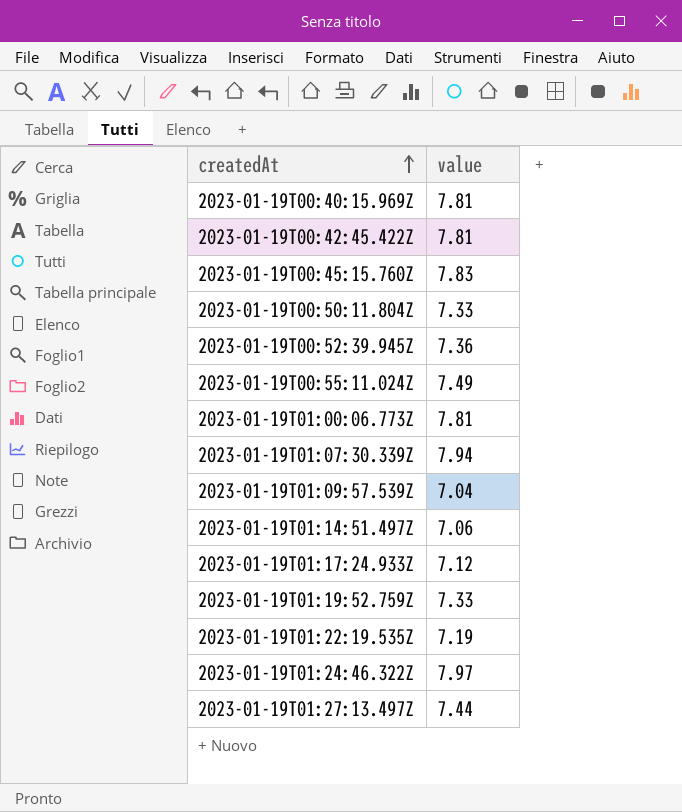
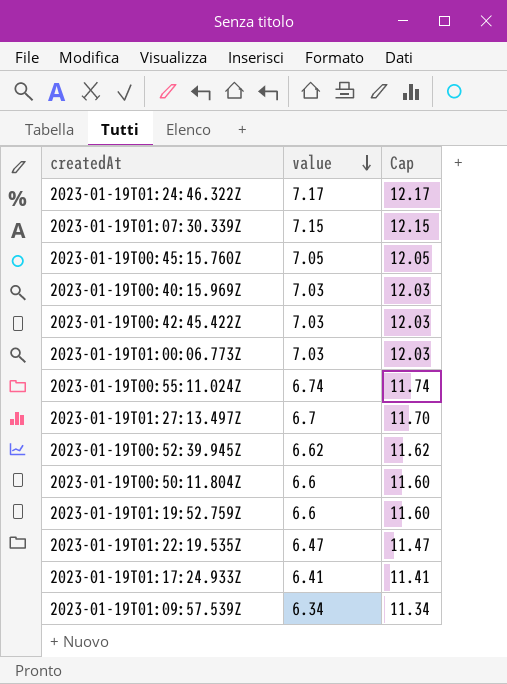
row order: createdAt ascending -> value descending
column Cap | formula: none -> [value] + 5
row 2023-01-19T01:14:51.497Z: 7.06 -> none
2023-01-19T01:24:46.322Z | value: 7.97 -> 7.17
2023-01-19T01:07:30.339Z | value: 7.94 -> 7.15
2023-01-19T00:45:15.760Z | value: 7.83 -> 7.05
2023-01-19T00:40:15.969Z | value: 7.81 -> 7.03
2023-01-19T00:42:45.422Z | value: 7.81 -> 7.03
2023-01-19T01:00:06.773Z | value: 7.81 -> 7.03
2023-01-19T00:55:11.024Z | value: 7.49 -> 6.74
2023-01-19T01:27:13.497Z | value: 7.44 -> 6.7
2023-01-19T00:52:39.945Z | value: 7.36 -> 6.62
2023-01-19T00:50:11.804Z | value: 7.33 -> 6.6
2023-01-19T01:19:52.759Z | value: 7.33 -> 6.6
2023-01-19T01:22:19.535Z | value: 7.19 -> 6.47
2023-01-19T01:17:24.933Z | value: 7.12 -> 6.41
2023-01-19T01:09:57.539Z | value: 7.04 -> 6.34

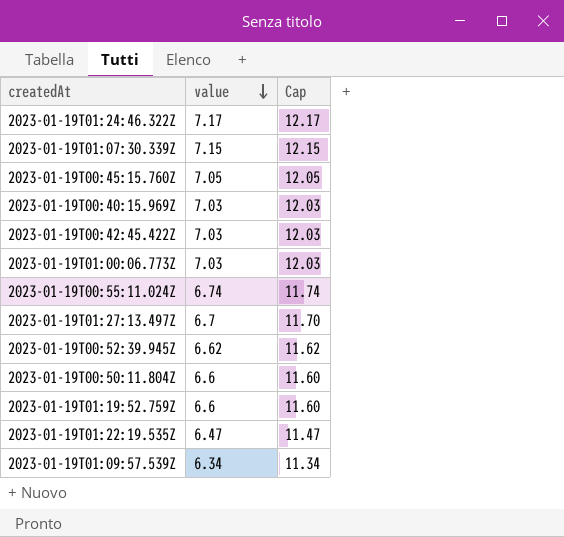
row 2023-01-19T01:17:24.933Z: 6.41 | 11.41 -> none

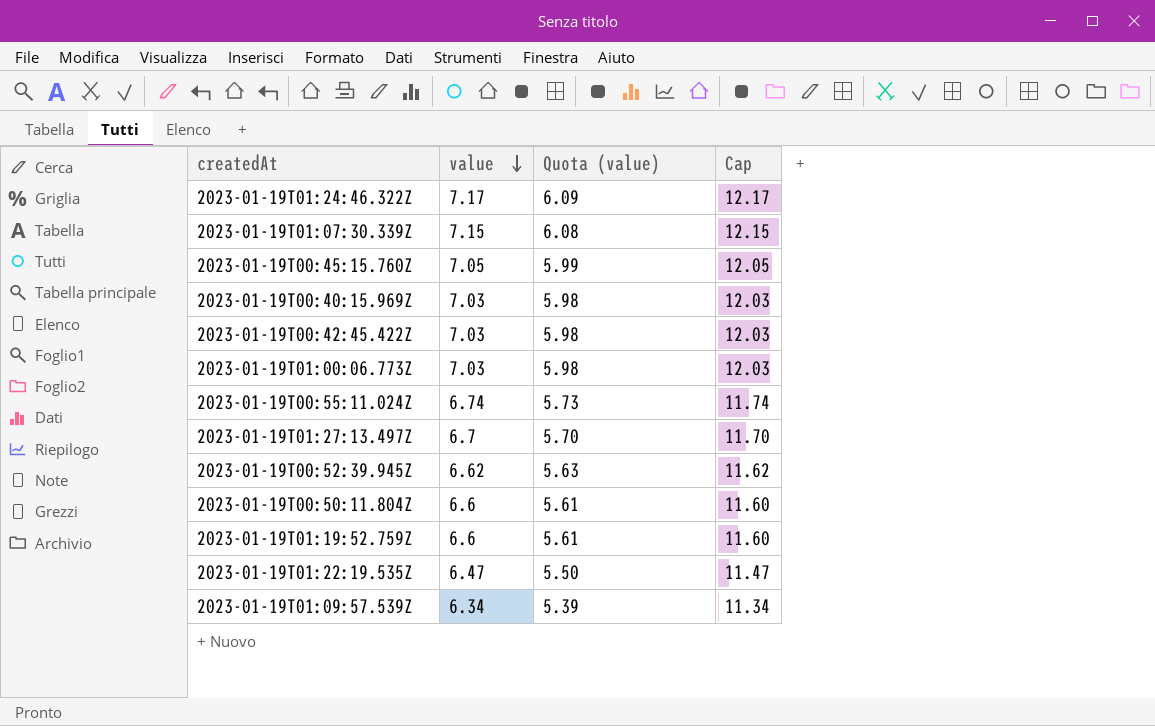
column Quota (value) | formula: none -> [value] * 0.85

